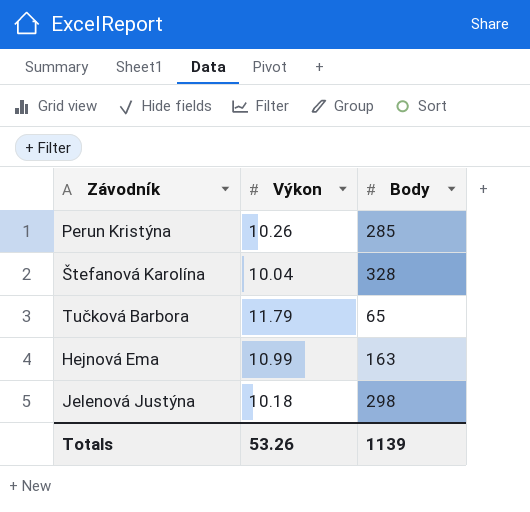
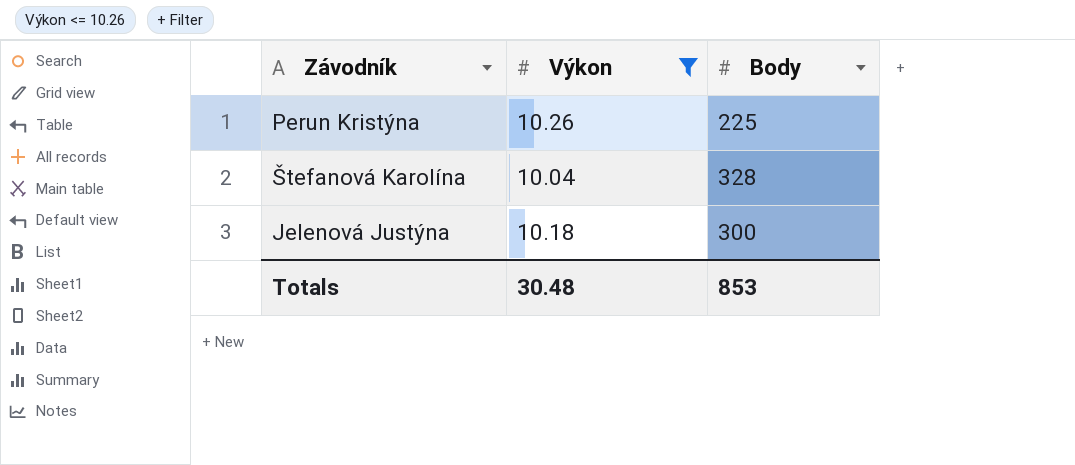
filter: none -> Výkon <= 10.26
Perun Kristýna | Body: 285 -> 225
Jelenová Justýna | Body: 298 -> 300
Totals | Výkon: 53.26 -> 30.48
Totals | Body: 1139 -> 853

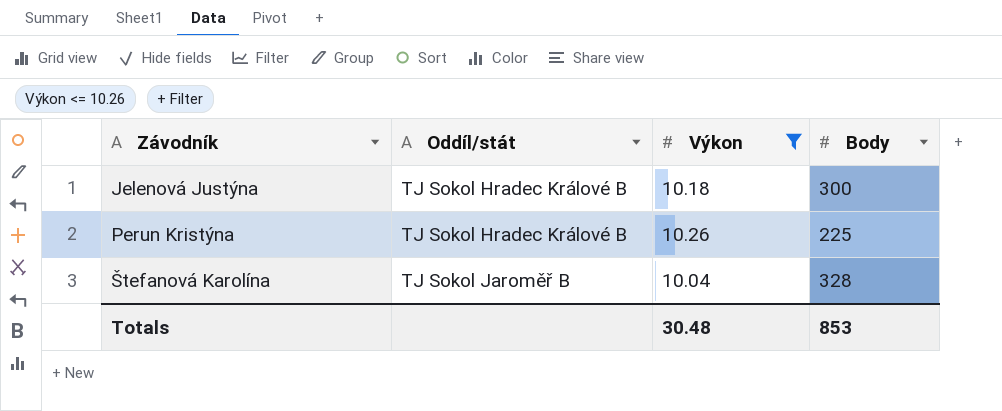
row order: none -> Závodník ascending
column Oddíl/stát | position: none -> 2

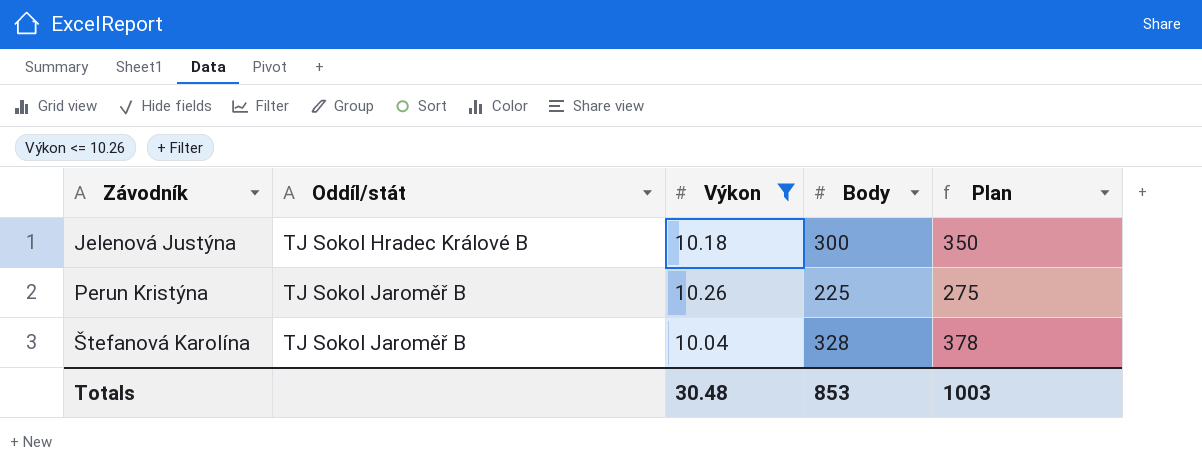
column Plan | formula: none -> [Body] + 50
Perun Kristýna | Oddíl/stát: TJ Sokol Hradec Králové B -> TJ Sokol Jaroměř B

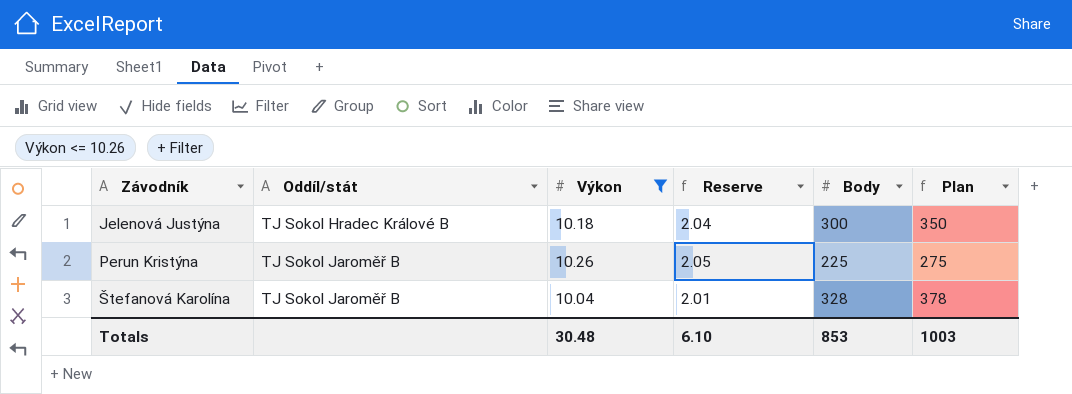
column Reserve | formula: none -> [Výkon] * 0.2

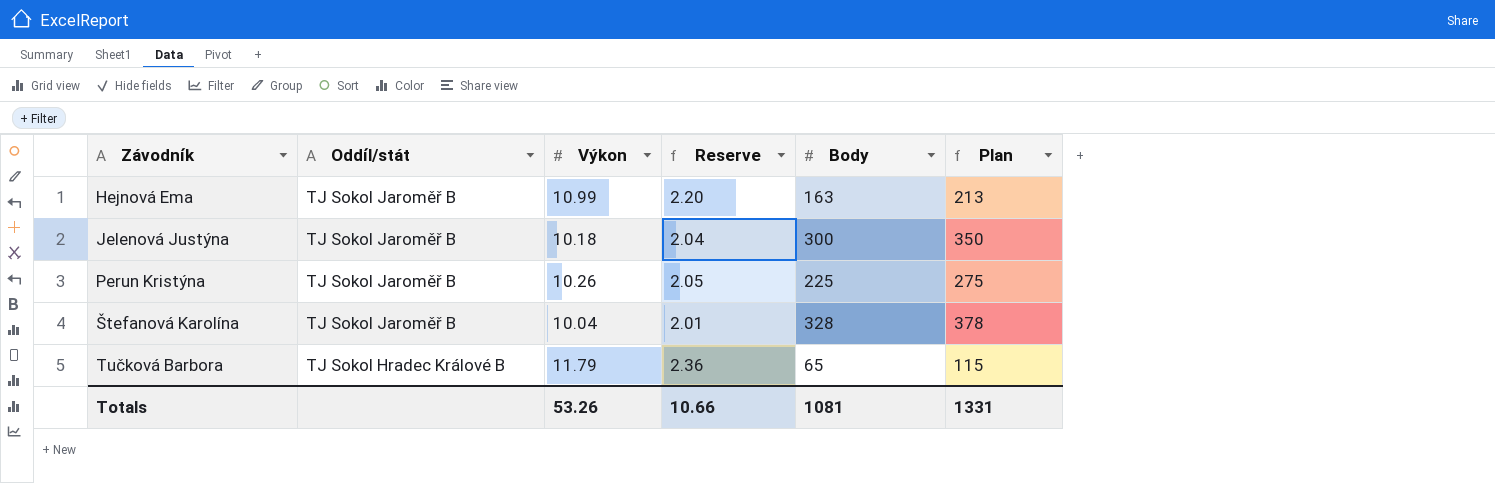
filter: Výkon <= 10.26 -> none
Jelenová Justýna | Oddíl/stát: TJ Sokol Hradec Králové B -> TJ Sokol Jaroměř B
Totals | Výkon: 30.48 -> 53.26
Totals | Reserve: 6.10 -> 10.66
Totals | Body: 853 -> 1081
Totals | Plan: 1003 -> 1331

